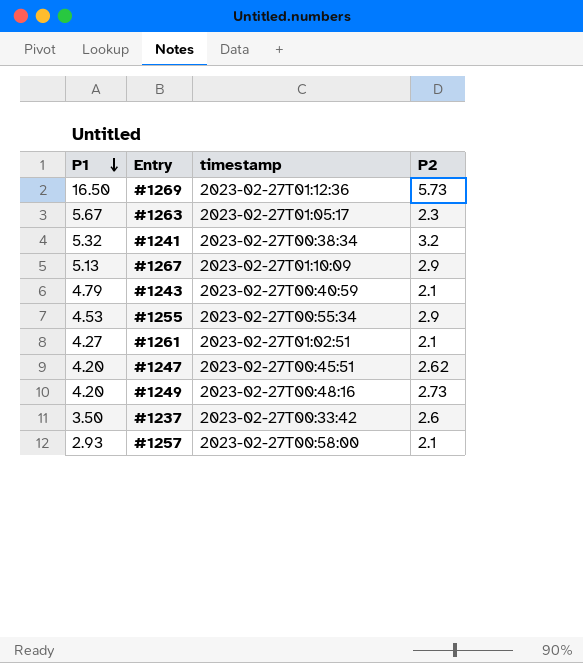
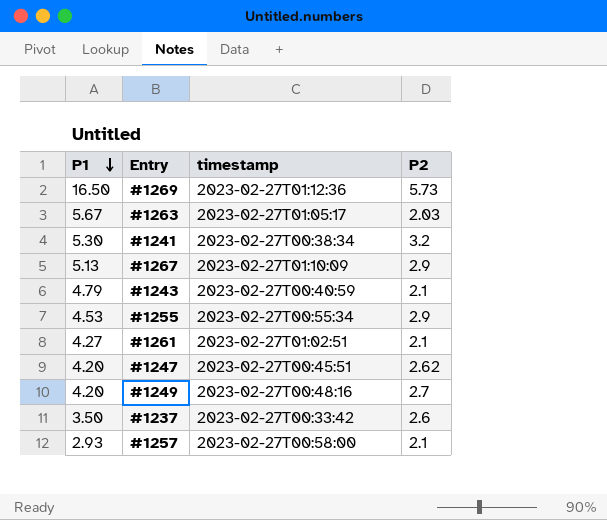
#1263 | P2: 2.3 -> 2.03
#1241 | P1: 5.32 -> 5.30
#1249 | P2: 2.73 -> 2.7

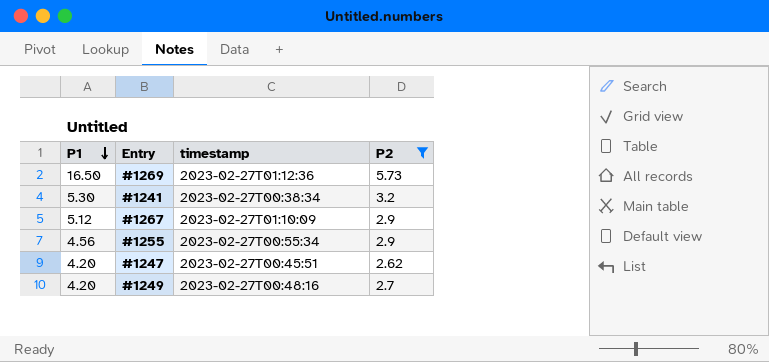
filter: none -> P2 >= 2.62
#1267 | P1: 5.13 -> 5.12
#1255 | P1: 4.53 -> 4.56

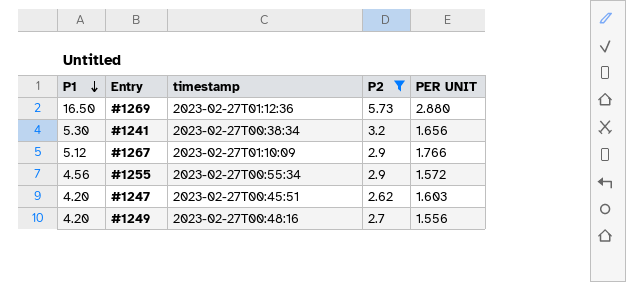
column PER UNIT | formula: none -> [P1] / [P2]

